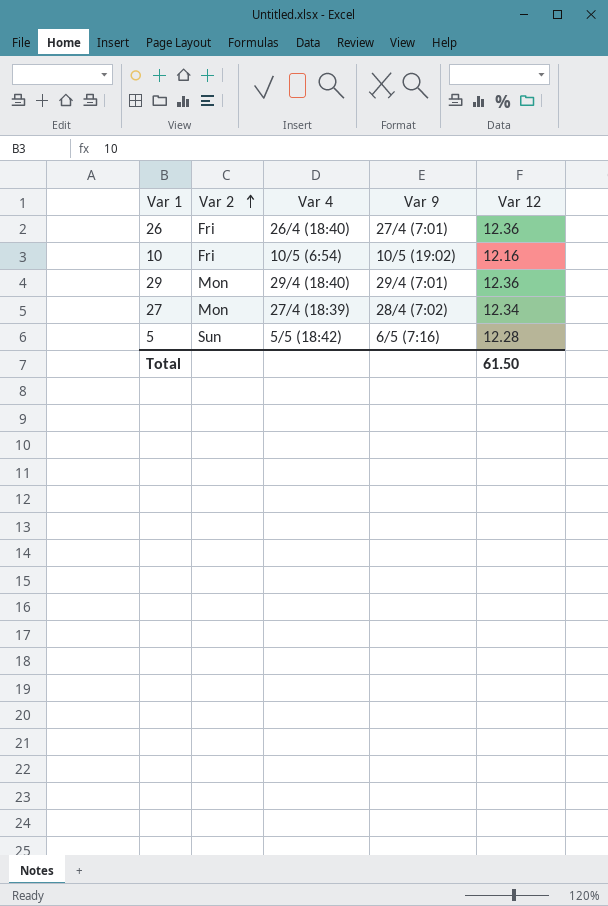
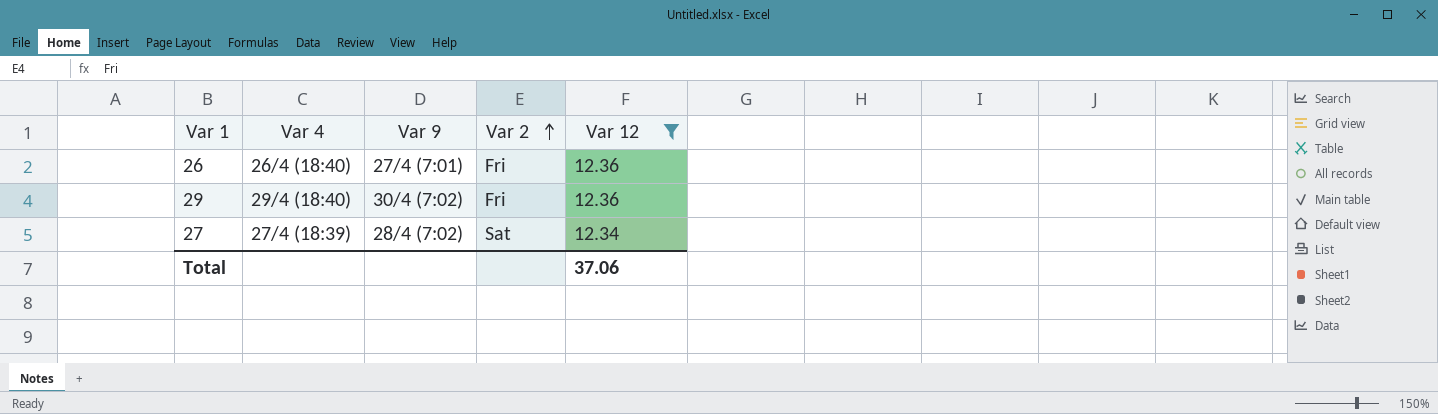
filter: none -> Var 12 >= 12.34
column Var 2 | position: 2 -> 4
29 | Var 9: 29/4 (7:01) -> 30/4 (7:02)
29 | Var 2: Mon -> Fri
27 | Var 2: Mon -> Sat
Total | Var 12: 61.50 -> 37.06

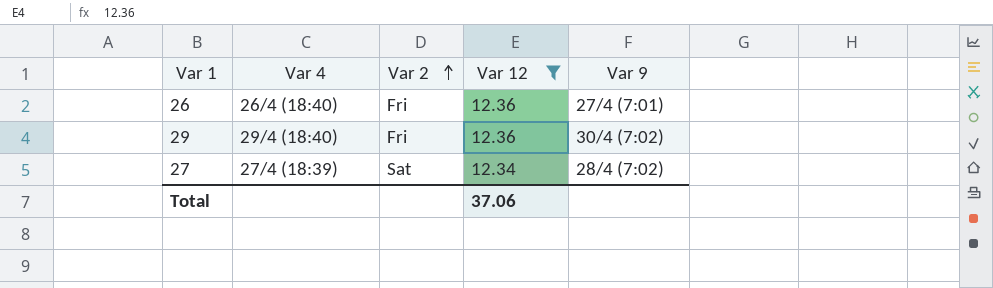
column Var 9 | position: 3 -> 5

